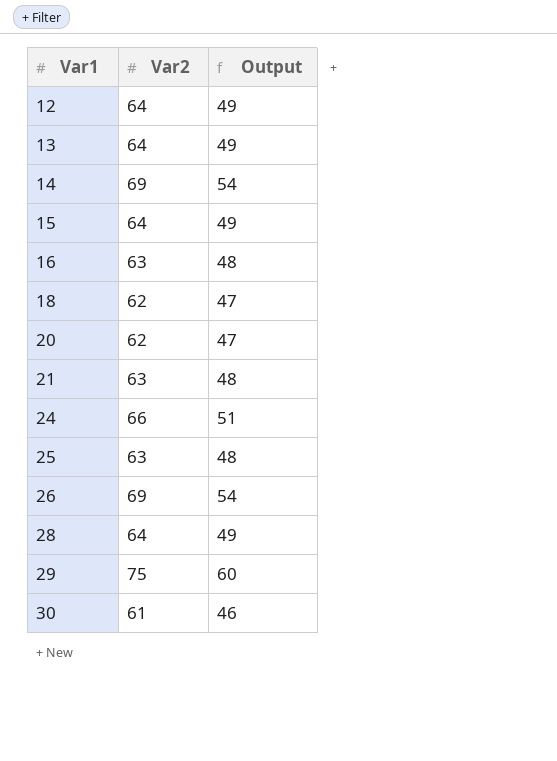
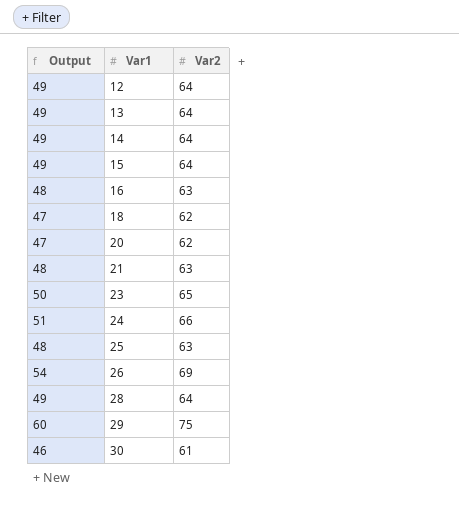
column Output | position: 3 -> 1
14 | Output: 54 -> 49
14 | Var2: 69 -> 64
row 23: none -> 50 | 65

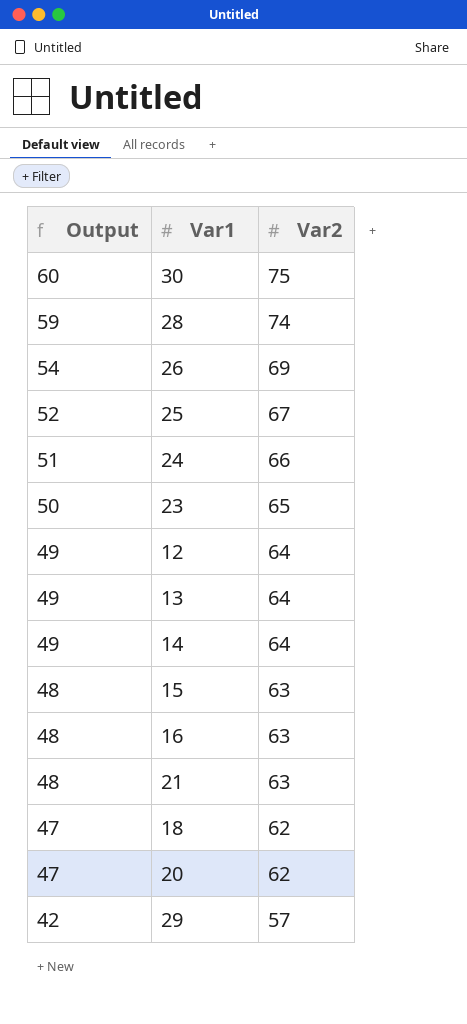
row order: Var1 ascending -> Output descending
30 | Output: 46 -> 60
30 | Var2: 61 -> 75
28 | Output: 49 -> 59
28 | Var2: 64 -> 74
25 | Output: 48 -> 52
25 | Var2: 63 -> 67
15 | Output: 49 -> 48
15 | Var2: 64 -> 63
29 | Output: 60 -> 42
29 | Var2: 75 -> 57

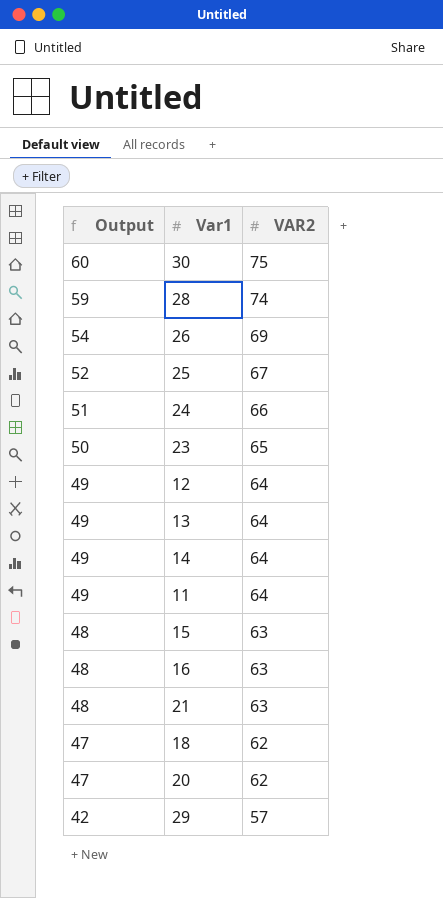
column name: Var2 -> VAR2
row 11: none -> 49 | 64

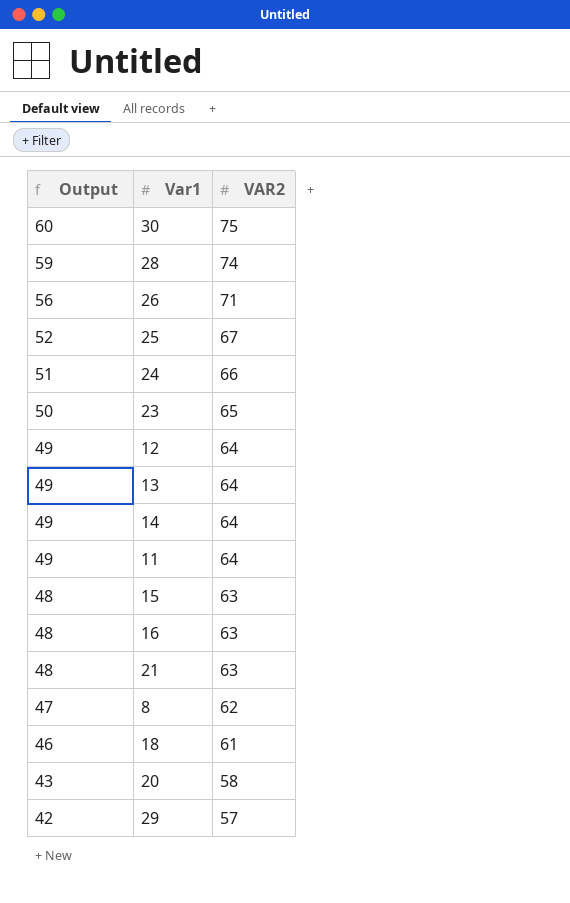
26 | Output: 54 -> 56
26 | VAR2: 69 -> 71
row 8: none -> 47 | 62
18 | Output: 47 -> 46
18 | VAR2: 62 -> 61
20 | Output: 47 -> 43
20 | VAR2: 62 -> 58

